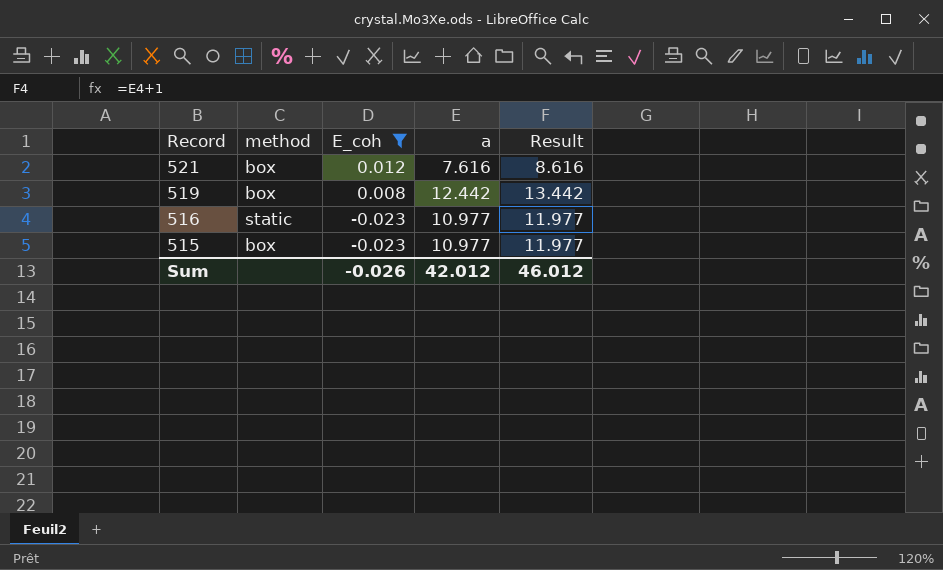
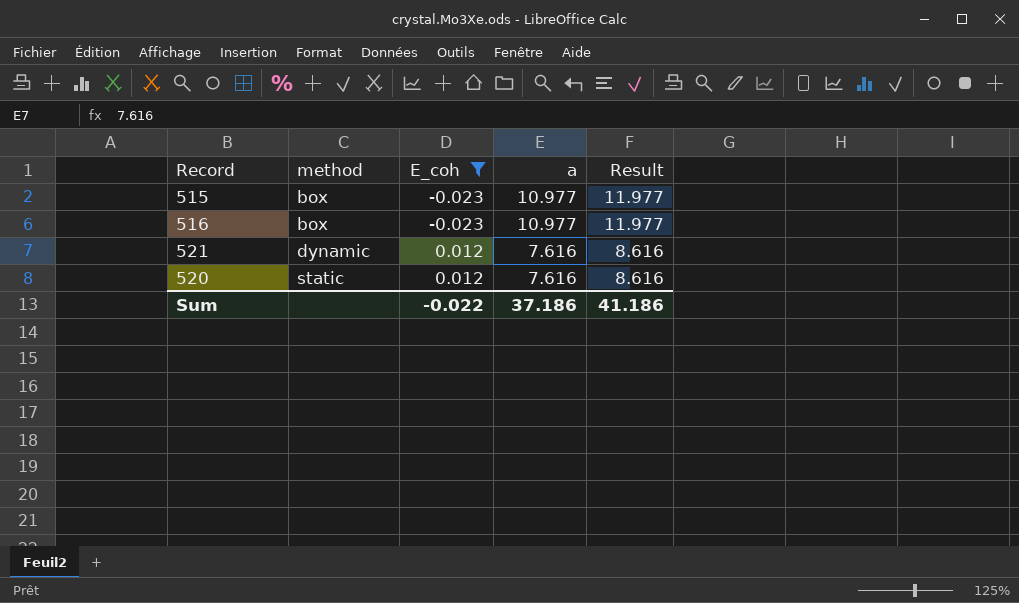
row order: Record descending -> method ascending
row 519: box | 0.008 | 12.442 | 13.442 -> none
516 | method: static -> box
521 | method: box -> dynamic
row 520: none -> static | 0.012 | 7.616 | 8.616
Sum | E_coh: -0.026 -> -0.022
Sum | a: 42.012 -> 37.186
Sum | Result: 46.012 -> 41.186

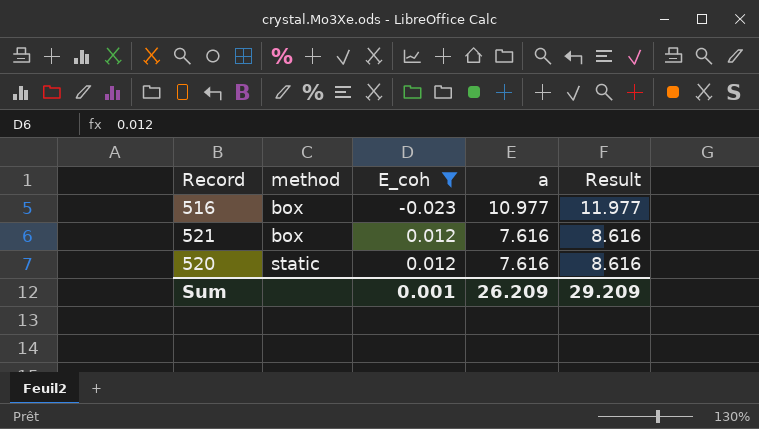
row 515: box | -0.023 | 10.977 | 11.977 -> none
521 | method: dynamic -> box
Sum | E_coh: -0.022 -> 0.001
Sum | a: 37.186 -> 26.209
Sum | Result: 41.186 -> 29.209

